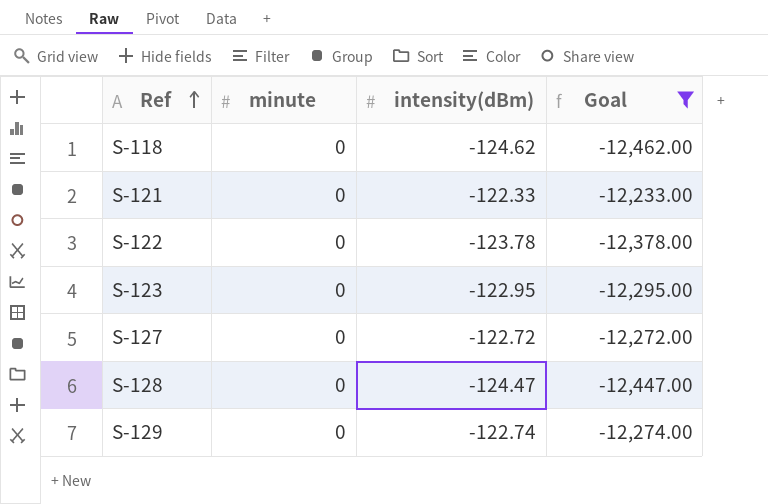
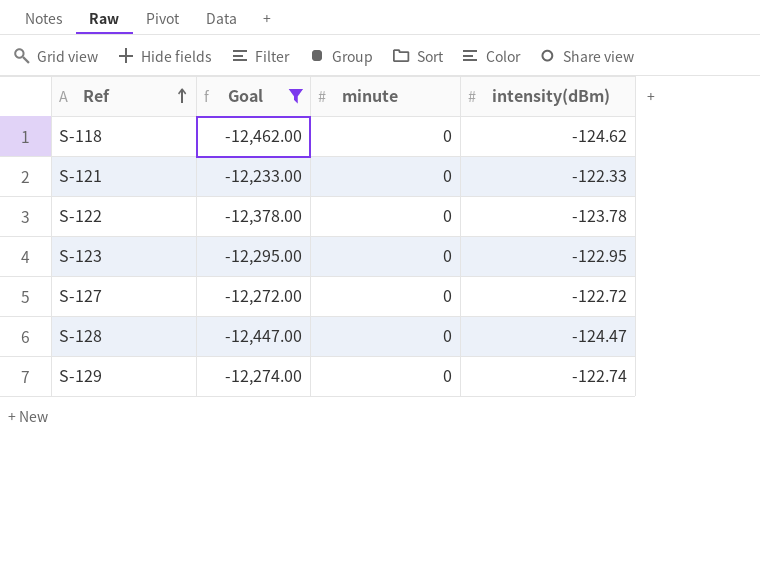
column Goal | position: 4 -> 2

